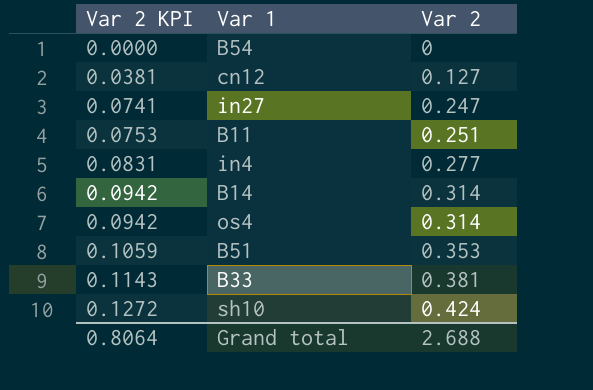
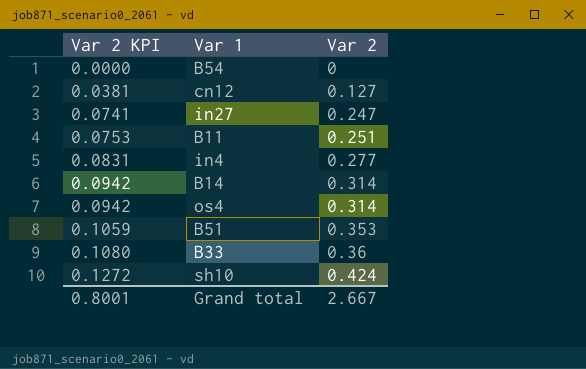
B33 | Var 2 KPI: 0.1143 -> 0.1080
B33 | Var 2: 0.381 -> 0.36
Grand total | Var 2 KPI: 0.8064 -> 0.8001
Grand total | Var 2: 2.688 -> 2.667

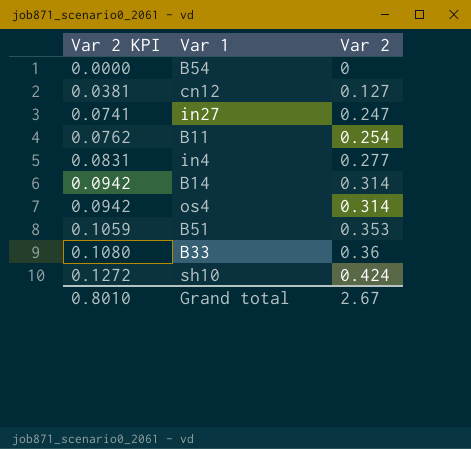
B11 | Var 2 KPI: 0.0753 -> 0.0762
B11 | Var 2: 0.251 -> 0.254
Grand total | Var 2 KPI: 0.8001 -> 0.8010
Grand total | Var 2: 2.667 -> 2.67

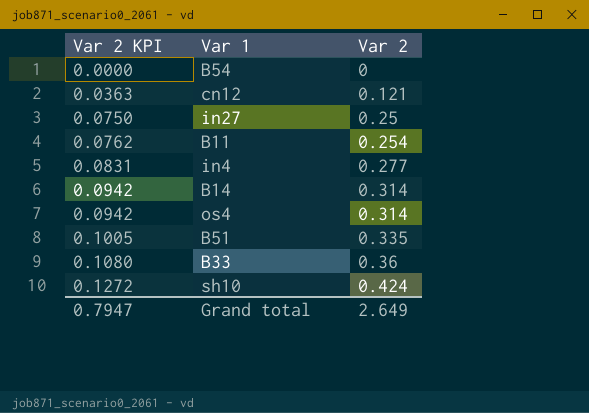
cn12 | Var 2 KPI: 0.0381 -> 0.0363
cn12 | Var 2: 0.127 -> 0.121
in27 | Var 2 KPI: 0.0741 -> 0.0750
in27 | Var 2: 0.247 -> 0.25
B51 | Var 2 KPI: 0.1059 -> 0.1005
B51 | Var 2: 0.353 -> 0.335
Grand total | Var 2 KPI: 0.8010 -> 0.7947
Grand total | Var 2: 2.67 -> 2.649

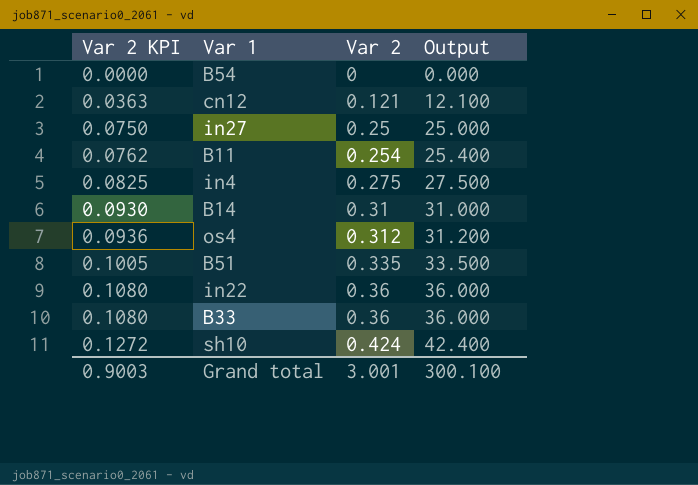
column Output | formula: none -> [Var 2] * 100
in4 | Var 2 KPI: 0.0831 -> 0.0825
in4 | Var 2: 0.277 -> 0.275
B14 | Var 2 KPI: 0.0942 -> 0.0930
B14 | Var 2: 0.314 -> 0.31
os4 | Var 2 KPI: 0.0942 -> 0.0936
os4 | Var 2: 0.314 -> 0.312
row in22: none -> 0.1080 | 0.36 | 36.000
Grand total | Var 2 KPI: 0.7947 -> 0.9003
Grand total | Var 2: 2.649 -> 3.001

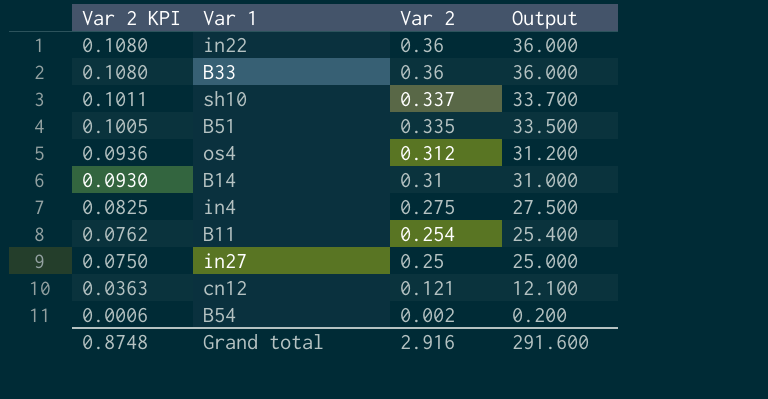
row order: Var 2 KPI ascending -> Var 2 KPI descending
sh10 | Var 2 KPI: 0.1272 -> 0.1011
sh10 | Var 2: 0.424 -> 0.337
sh10 | Output: 42.400 -> 33.700
B54 | Var 2 KPI: 0.0000 -> 0.0006
B54 | Var 2: 0 -> 0.002
B54 | Output: 0.000 -> 0.200
Grand total | Var 2 KPI: 0.9003 -> 0.8748
Grand total | Var 2: 3.001 -> 2.916
Grand total | Output: 300.100 -> 291.600

